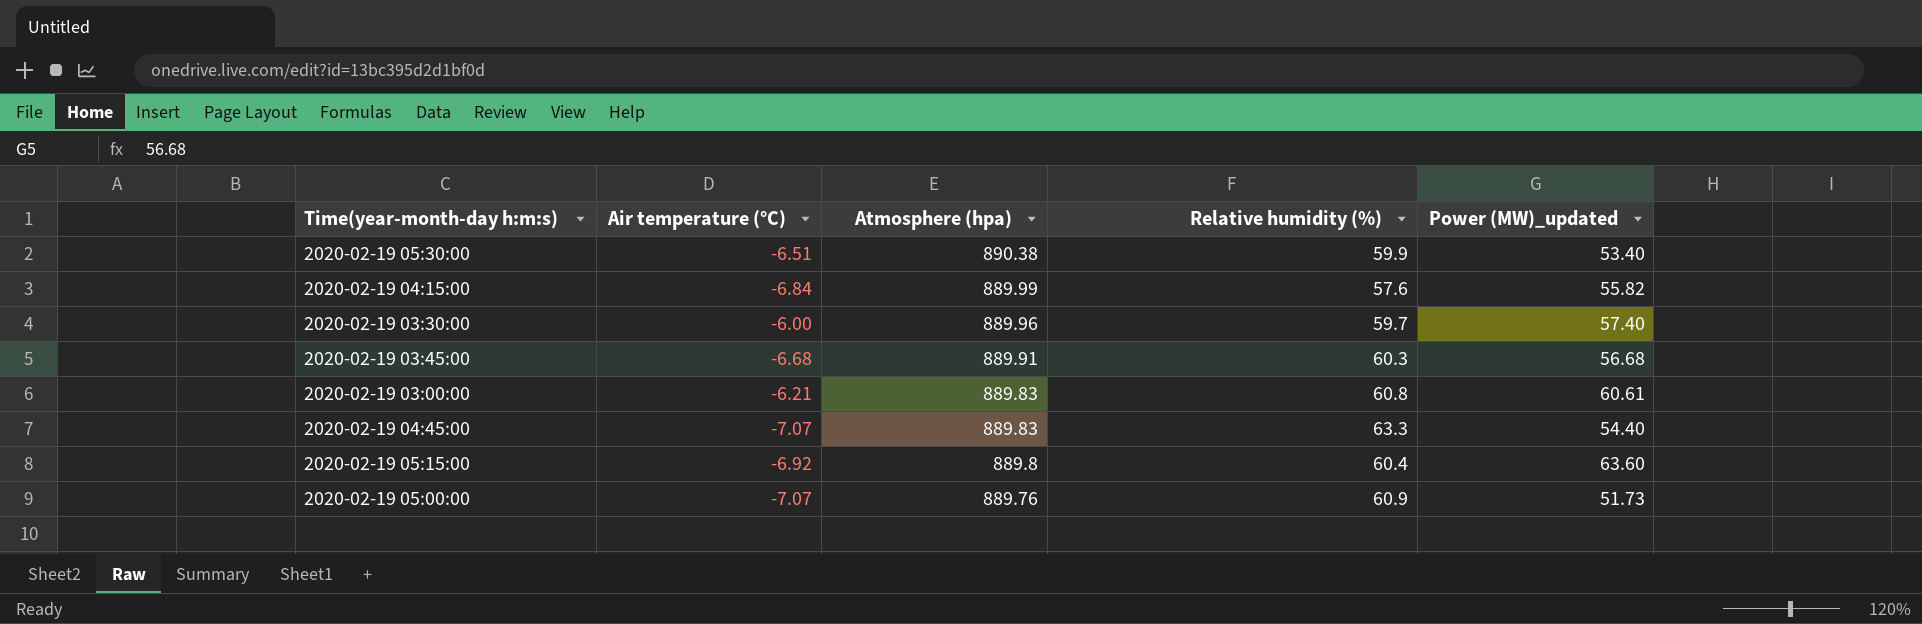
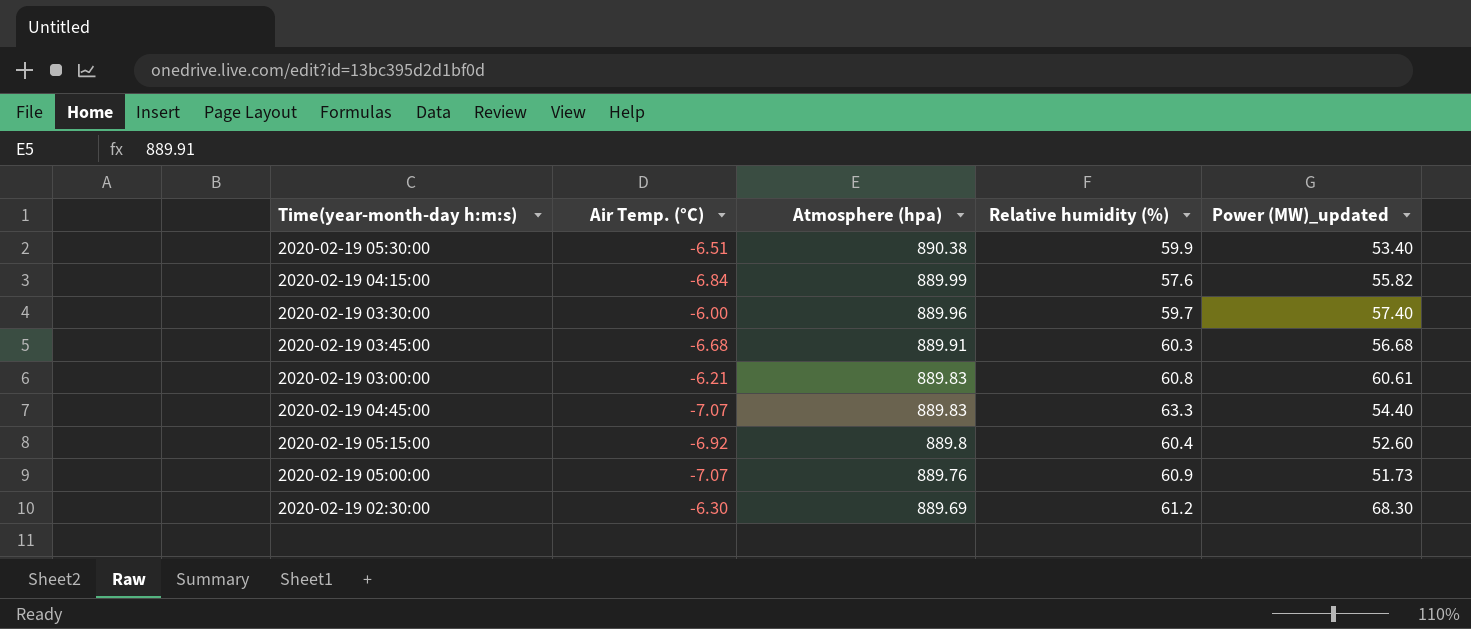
column name: Air temperature (°C) -> Air Temp. (°C)
2020-02-19 05:15:00 | Power (MW)_updated: 63.60 -> 52.60
row 2020-02-19 02:30:00: none -> -6.30 | 889.69 | 61.2 | 68.30

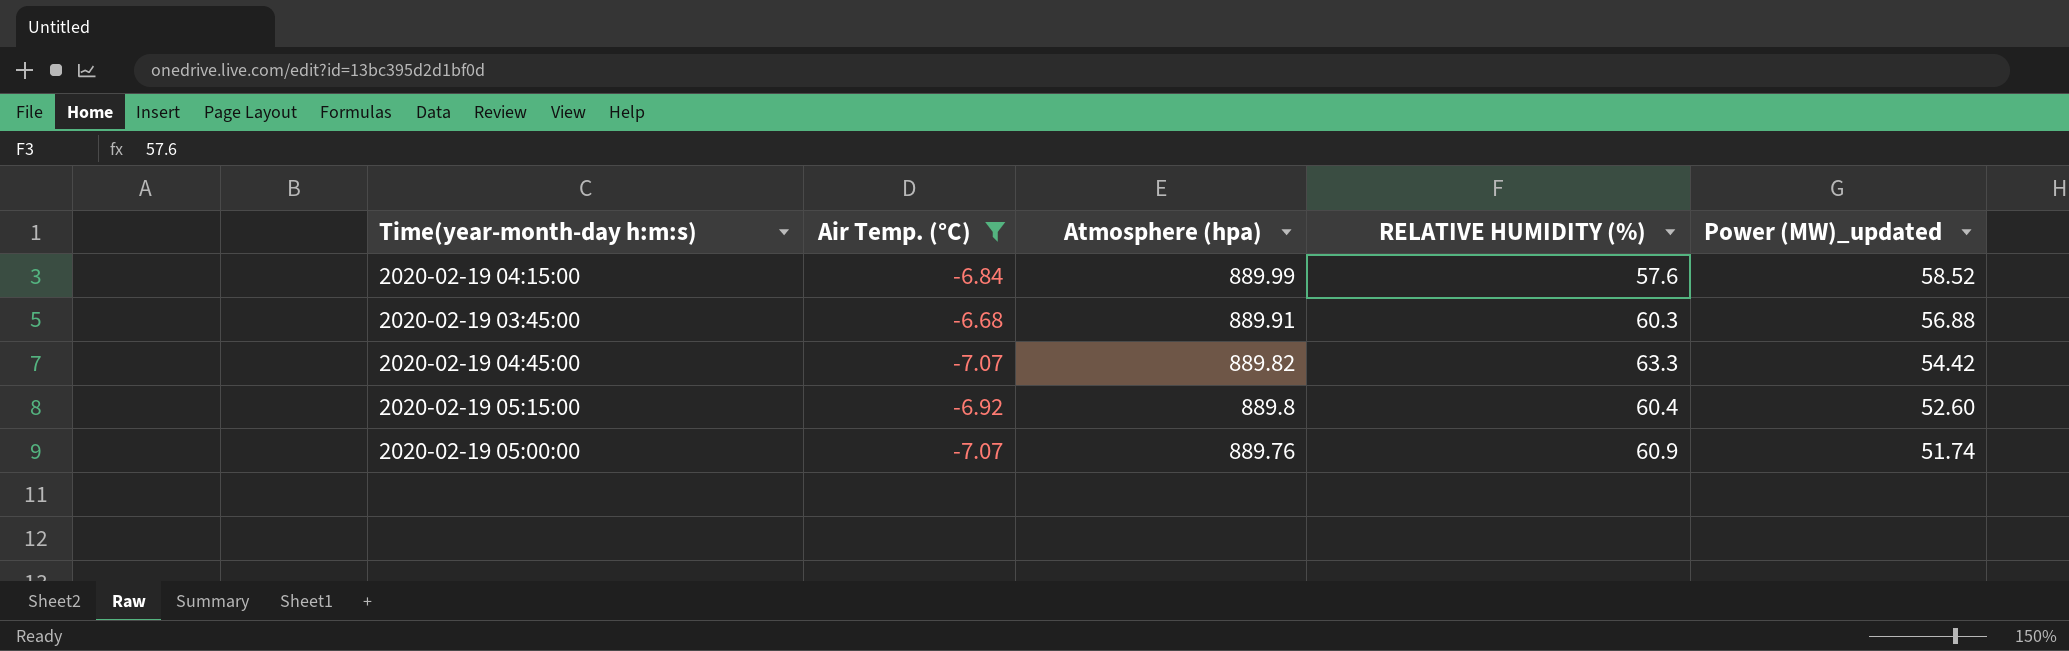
filter: none -> Air Temp. (°C) <= -6.68
column name: Relative humidity (%) -> RELATIVE HUMIDITY (%)
2020-02-19 04:15:00 | Power (MW)_updated: 55.82 -> 58.52
2020-02-19 03:45:00 | Power (MW)_updated: 56.68 -> 56.88
2020-02-19 04:45:00 | Atmosphere (hpa): 889.83 -> 889.82
2020-02-19 04:45:00 | Power (MW)_updated: 54.40 -> 54.42
2020-02-19 05:00:00 | Power (MW)_updated: 51.73 -> 51.74

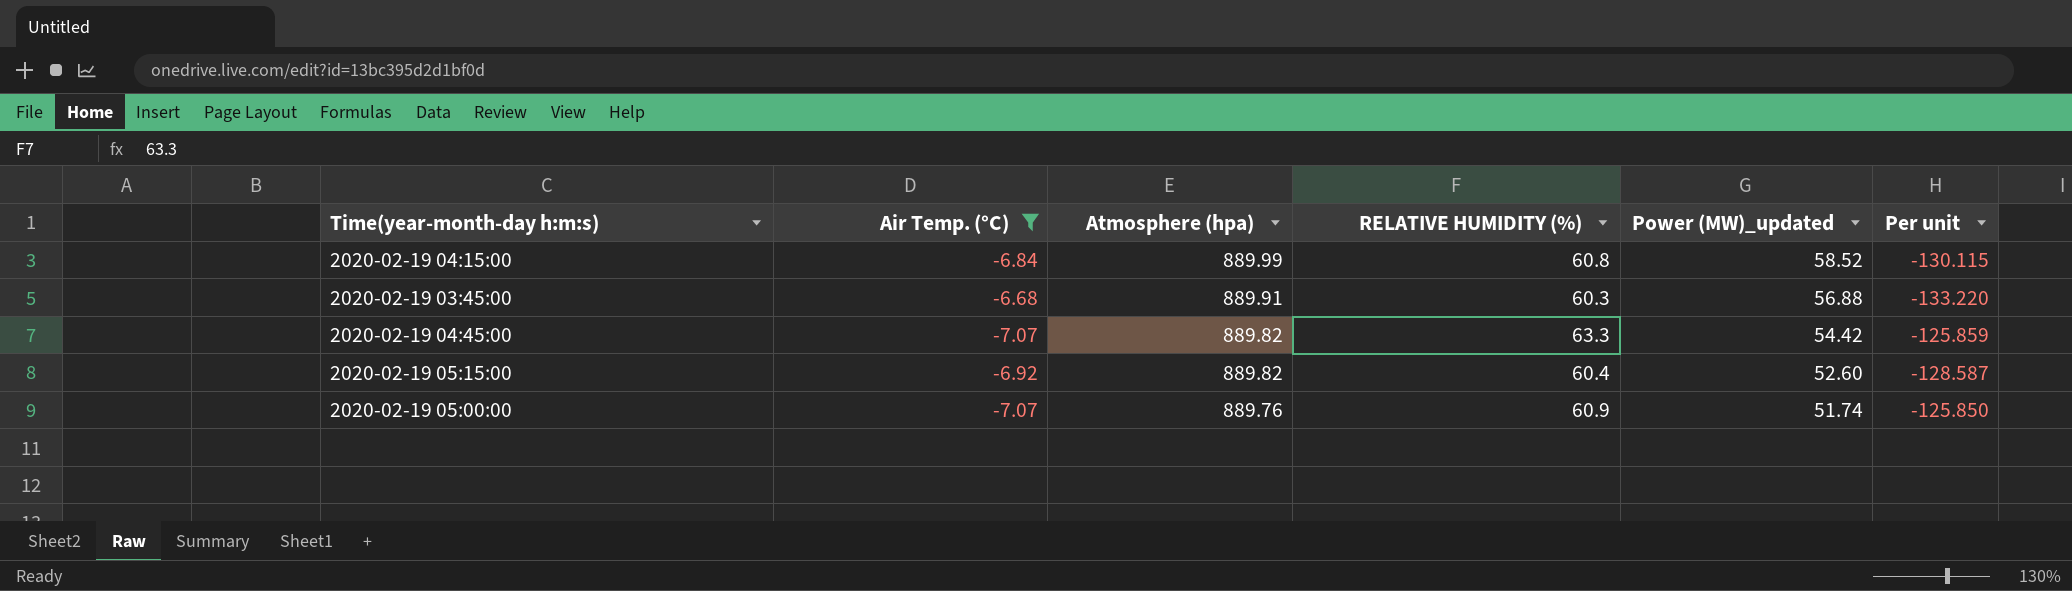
column Per unit | formula: none -> [Atmosphere (hpa)] / [Air Temp. (°C)]
2020-02-19 04:15:00 | RELATIVE HUMIDITY (%): 57.6 -> 60.8
2020-02-19 05:15:00 | Atmosphere (hpa): 889.8 -> 889.82

